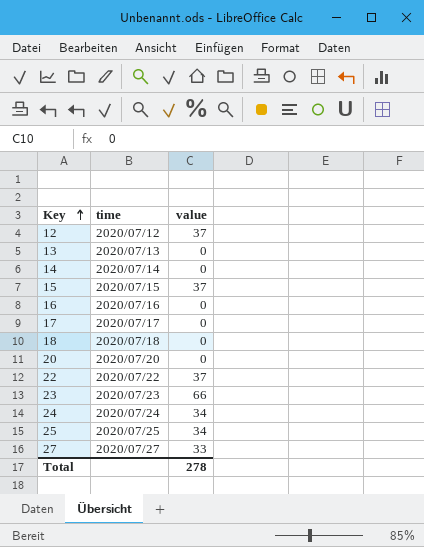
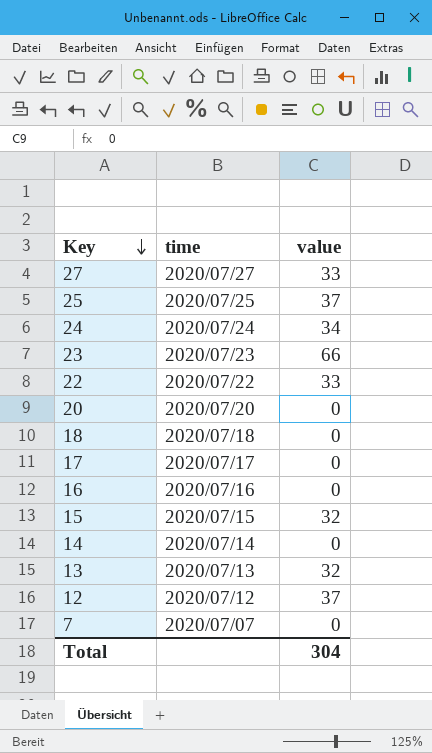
row order: Key ascending -> Key descending
25 | value: 34 -> 37
22 | value: 37 -> 33
15 | value: 37 -> 32
13 | value: 0 -> 32
row 7: none -> 2020/07/07 | 0
Total | value: 278 -> 304

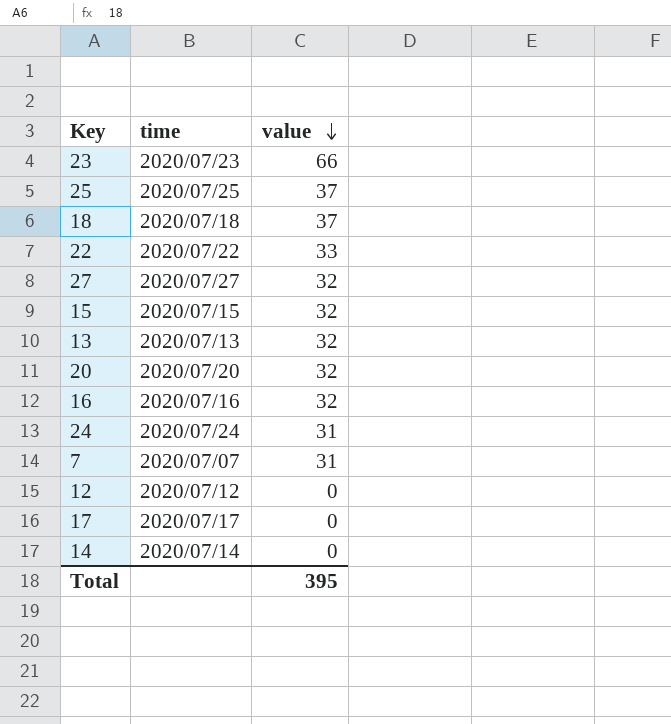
row order: Key descending -> value descending
18 | value: 0 -> 37
27 | value: 33 -> 32
20 | value: 0 -> 32
16 | value: 0 -> 32
24 | value: 34 -> 31
7 | value: 0 -> 31
12 | value: 37 -> 0
Total | value: 304 -> 395

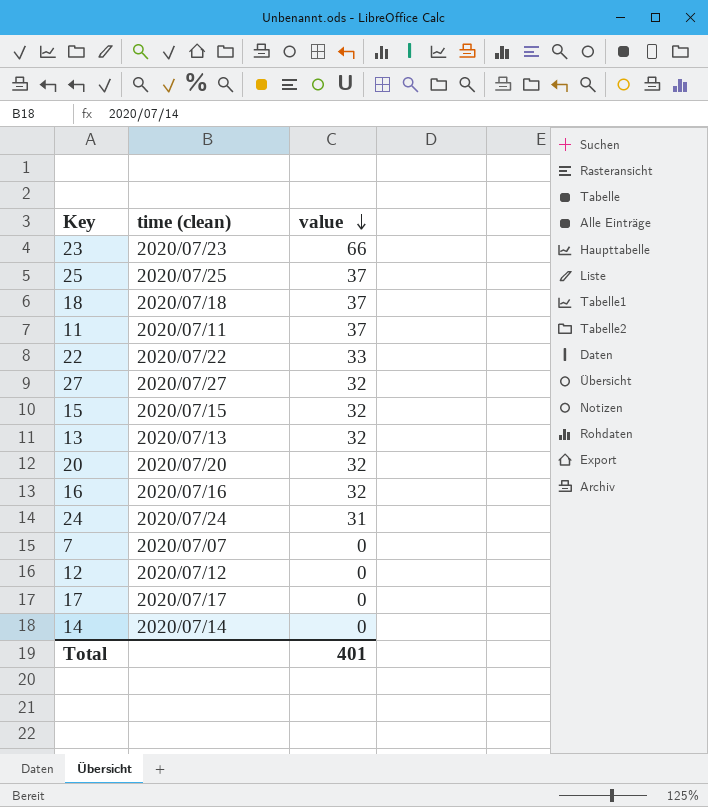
column name: time -> time (clean)
row 11: none -> 2020/07/11 | 37
7 | value: 31 -> 0
Total | value: 395 -> 401

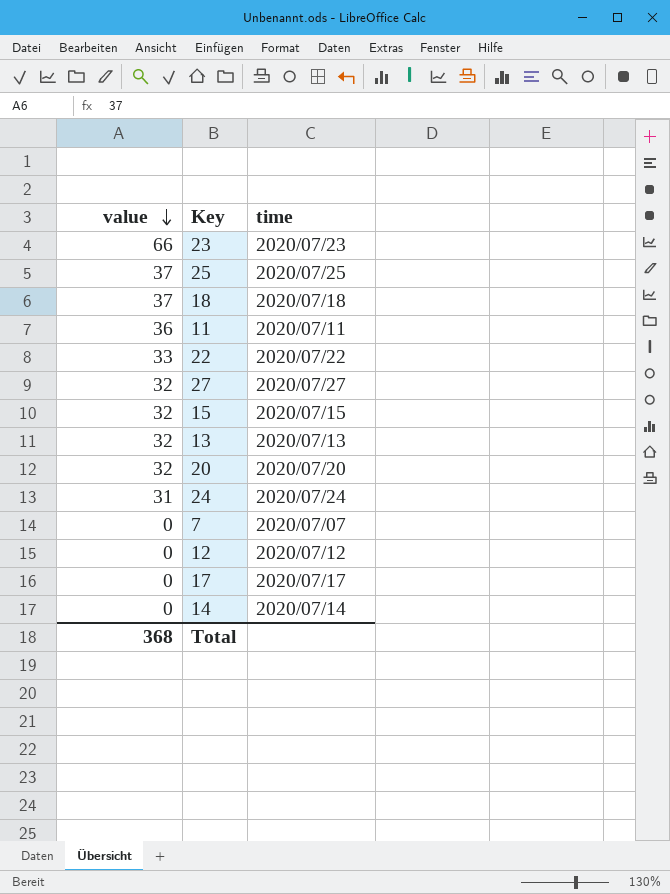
column value | position: 3 -> 1
column name: time (clean) -> time
row 16: 2020/07/16 | 32 -> none
11 | value: 37 -> 36
Total | value: 401 -> 368

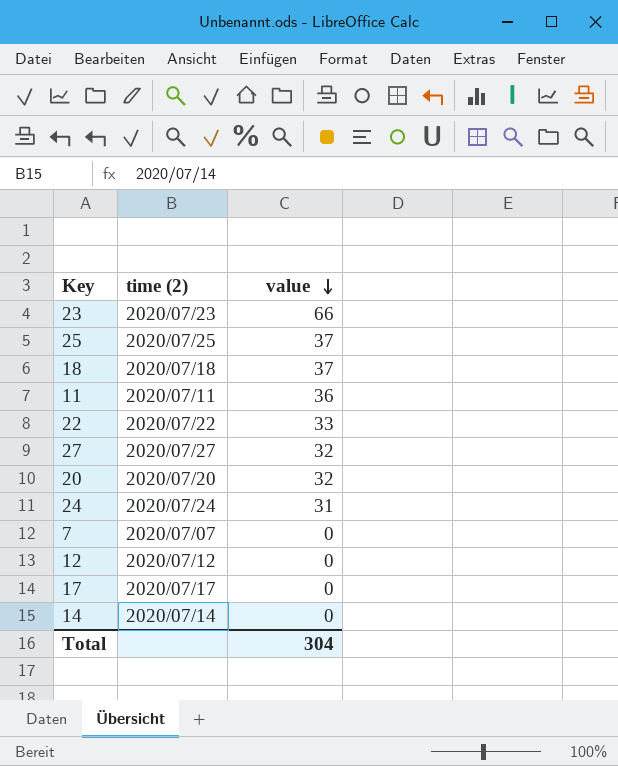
column name: time -> time (2)
column value | position: 1 -> 3
row 15: 32 | 2020/07/15 -> none
row 13: 32 | 2020/07/13 -> none
Total | value: 368 -> 304

